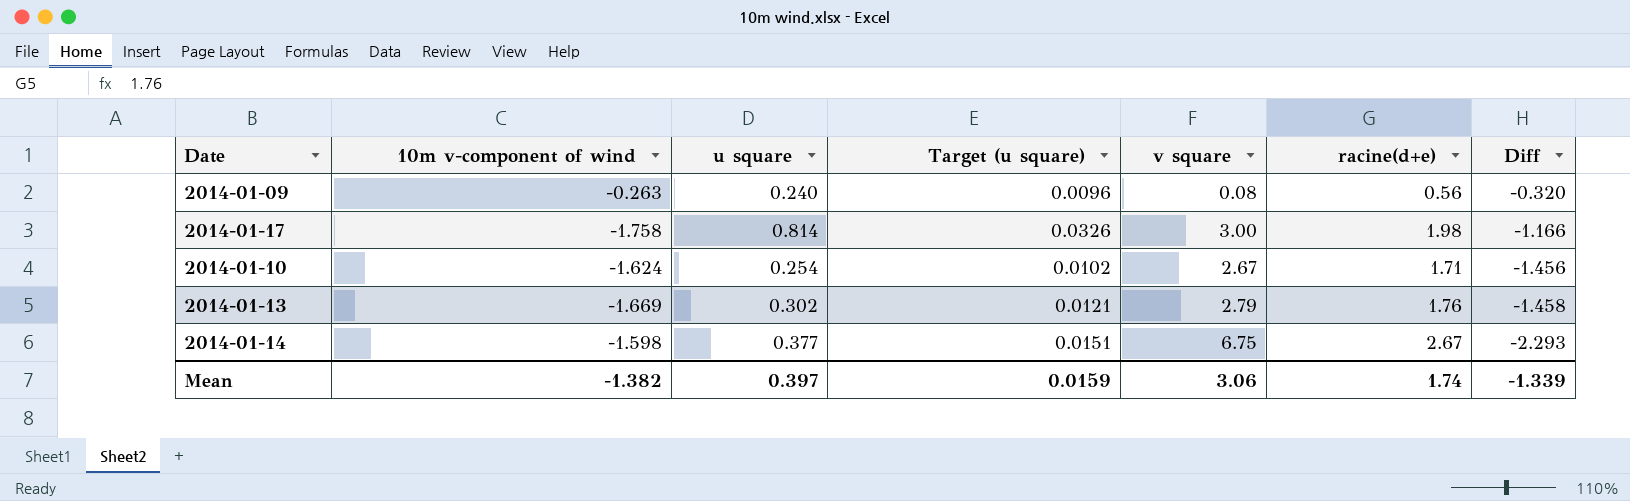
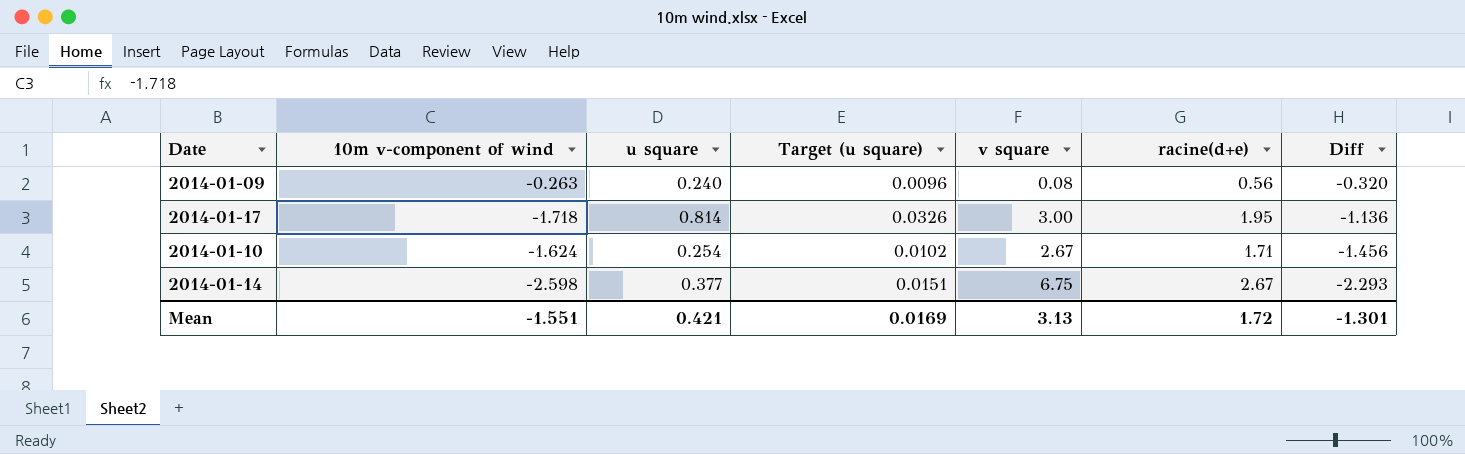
row 2014-01-13: -1.669 | 0.302 | 0.0121 | 2.79 | 1.76 | -1.458 -> none
2014-01-17 | 10m v-component of wind: -1.758 -> -1.718
2014-01-17 | racine(d+e): 1.98 -> 1.95
2014-01-17 | Diff: -1.166 -> -1.136
2014-01-14 | 10m v-component of wind: -1.598 -> -2.598
Mean | 10m v-component of wind: -1.382 -> -1.551
Mean | u square: 0.397 -> 0.421
Mean | Target (u square): 0.0159 -> 0.0169
Mean | v square: 3.06 -> 3.13
Mean | racine(d+e): 1.74 -> 1.72
Mean | Diff: -1.339 -> -1.301

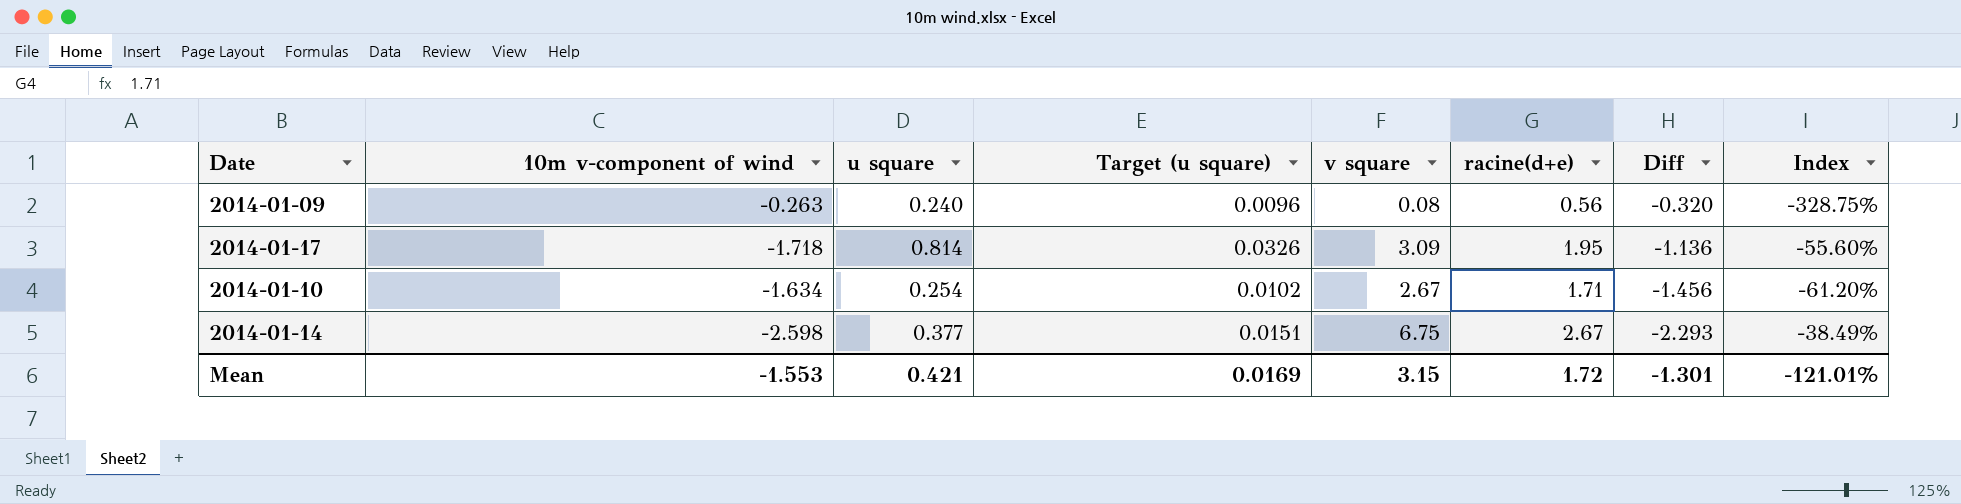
column Index | formula: none -> [10m v-component of wind] / [v square]
2014-01-17 | v square: 3.00 -> 3.09
2014-01-10 | 10m v-component of wind: -1.624 -> -1.634
Mean | 10m v-component of wind: -1.551 -> -1.553
Mean | v square: 3.13 -> 3.15

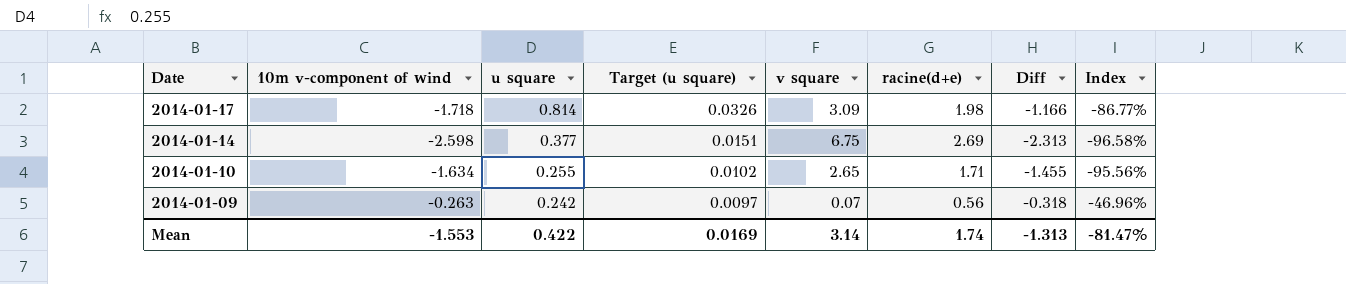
row order: Diff descending -> Date descending
column Index | formula: [10m v-component of wind] / [v square] -> [10m v-component of wind] / [racine(d+e)]
2014-01-17 | racine(d+e): 1.95 -> 1.98
2014-01-17 | Diff: -1.136 -> -1.166
2014-01-14 | racine(d+e): 2.67 -> 2.69
2014-01-14 | Diff: -2.293 -> -2.313
2014-01-10 | u square: 0.254 -> 0.255
2014-01-10 | v square: 2.67 -> 2.65
2014-01-10 | Diff: -1.456 -> -1.455
2014-01-09 | u square: 0.240 -> 0.242
2014-01-09 | Target (u square): 0.0096 -> 0.0097
2014-01-09 | v square: 0.08 -> 0.07
2014-01-09 | Diff: -0.320 -> -0.318
Mean | u square: 0.421 -> 0.422
Mean | v square: 3.15 -> 3.14
Mean | racine(d+e): 1.72 -> 1.74
Mean | Diff: -1.301 -> -1.313
Mean | Index: -121.01% -> -81.47%

